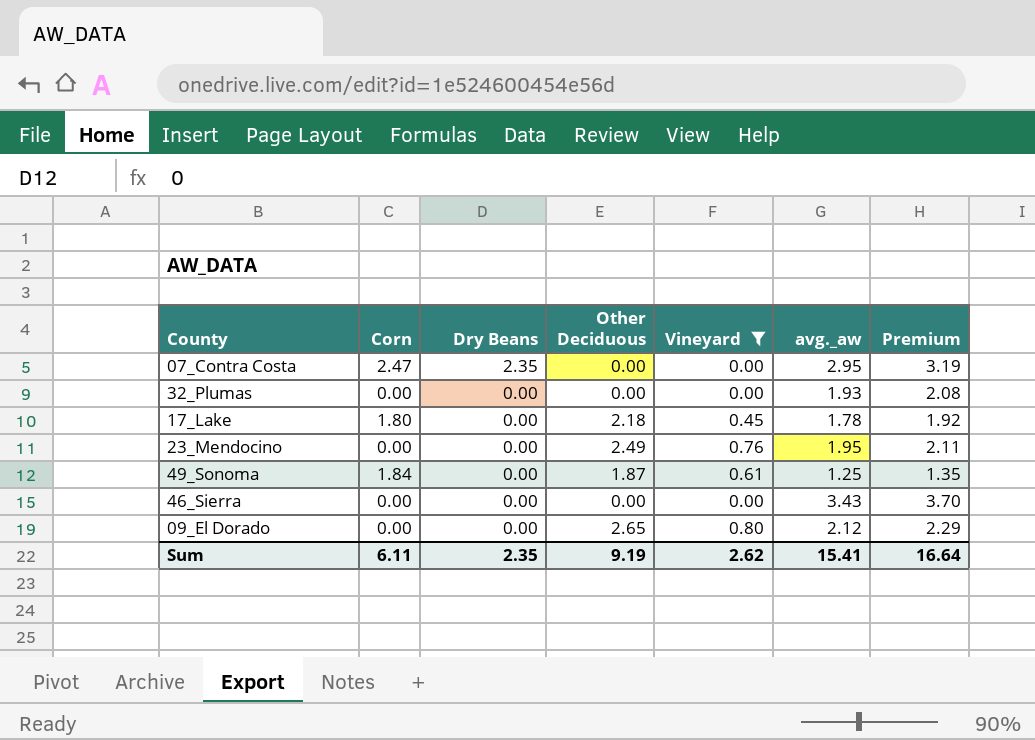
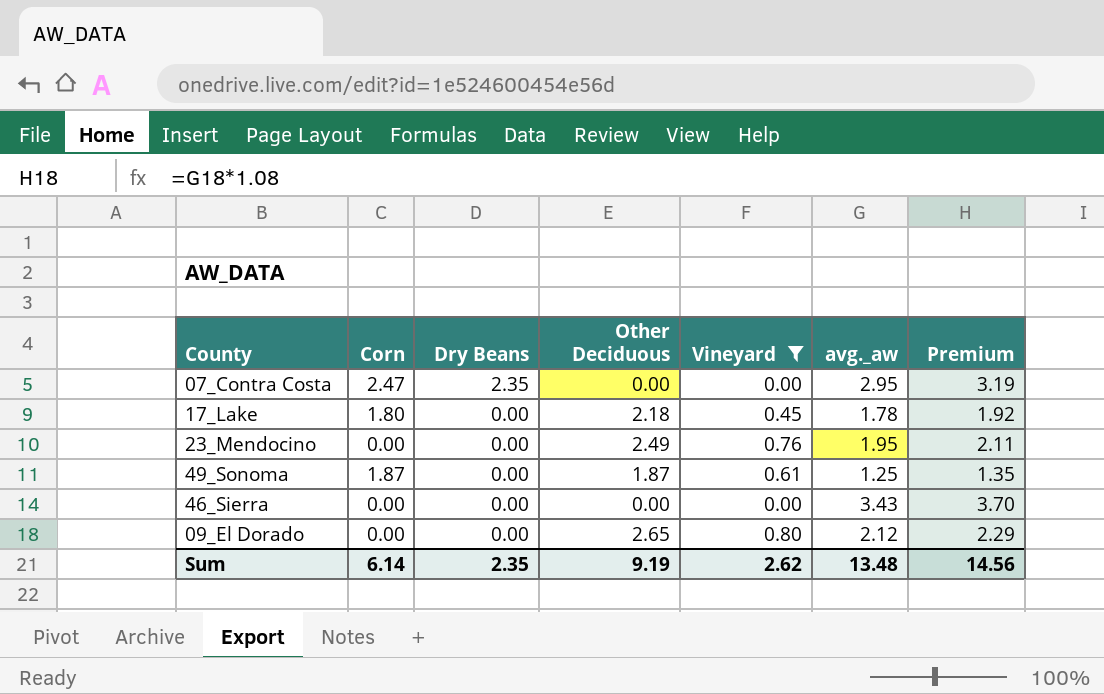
row 32_Plumas: 0.00 | 0.00 | 0.00 | 0.00 | 1.93 | 2.08 -> none
49_Sonoma | Corn: 1.84 -> 1.87
Sum | Corn: 6.11 -> 6.14
Sum | avg._aw: 15.41 -> 13.48
Sum | Premium: 16.64 -> 14.56

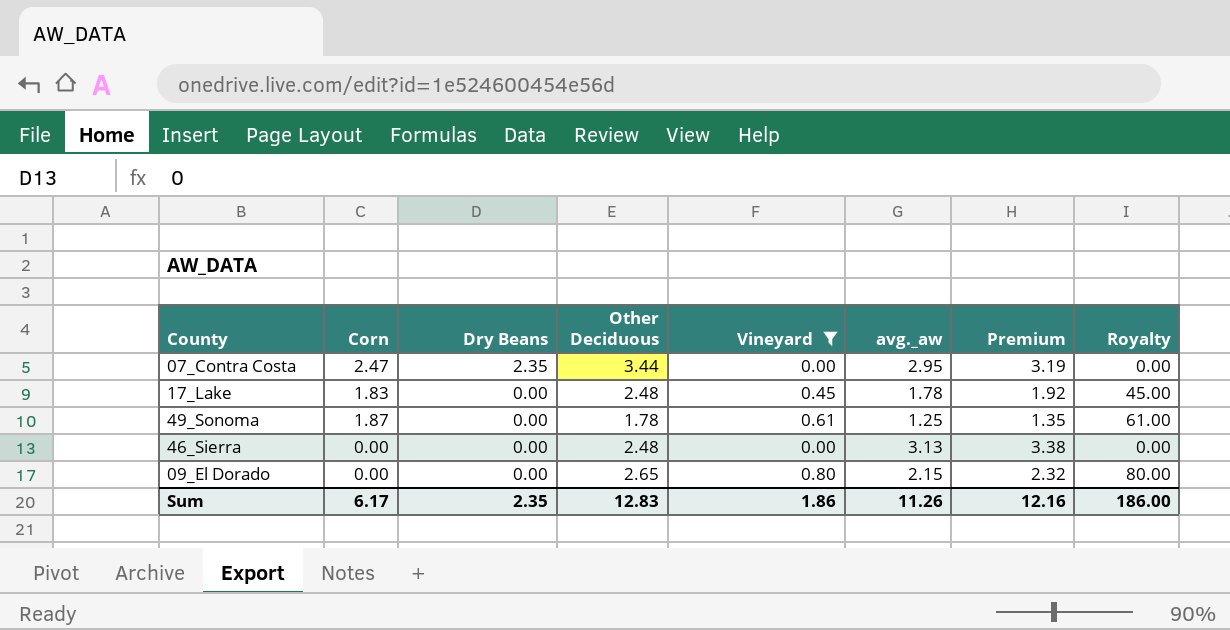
column Royalty | formula: none -> [Vineyard] * 100
row 23_Mendocino: 0.00 | 0.00 | 2.49 | 0.76 | 1.95 | 2.11 -> none
07_Contra Costa | Other Deciduous: 0.00 -> 3.44
17_Lake | Corn: 1.80 -> 1.83
17_Lake | Other Deciduous: 2.18 -> 2.48
49_Sonoma | Other Deciduous: 1.87 -> 1.78
46_Sierra | Other Deciduous: 0.00 -> 2.48
46_Sierra | avg._aw: 3.43 -> 3.13
46_Sierra | Premium: 3.70 -> 3.38
09_El Dorado | avg._aw: 2.12 -> 2.15
09_El Dorado | Premium: 2.29 -> 2.32
Sum | Corn: 6.14 -> 6.17
Sum | Other Deciduous: 9.19 -> 12.83
Sum | Vineyard: 2.62 -> 1.86
Sum | avg._aw: 13.48 -> 11.26
Sum | Premium: 14.56 -> 12.16

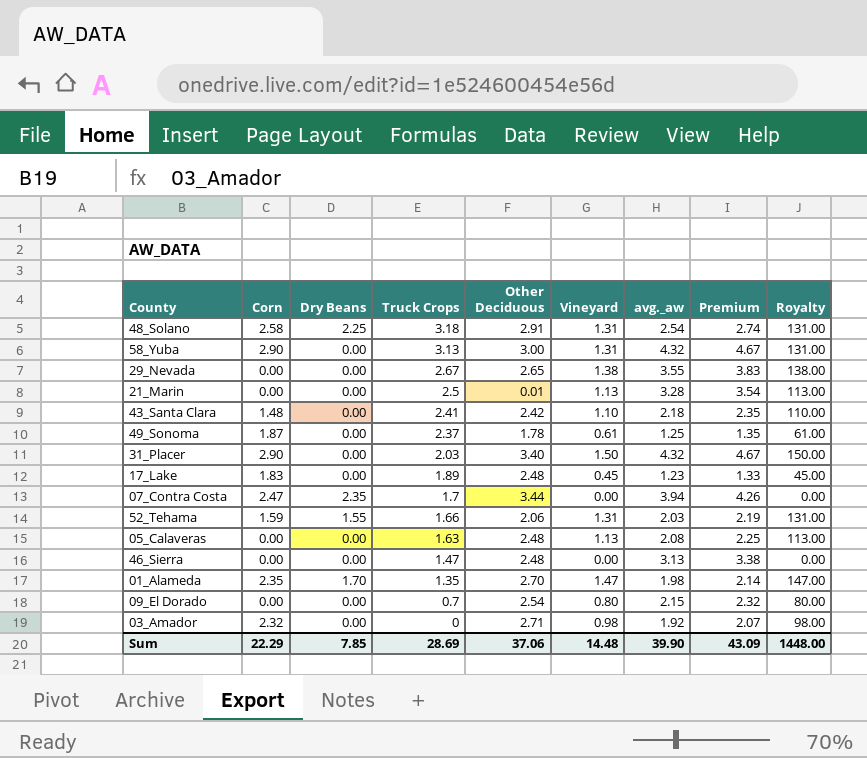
filter: Vineyard <= 0.80 -> none
row order: Dry Beans descending -> Truck Crops descending
column Truck Crops | position: none -> 4
17_Lake | avg._aw: 1.78 -> 1.23
17_Lake | Premium: 1.92 -> 1.33
07_Contra Costa | avg._aw: 2.95 -> 3.94
07_Contra Costa | Premium: 3.19 -> 4.26
09_El Dorado | Other Deciduous: 2.65 -> 2.54
Sum | Corn: 6.17 -> 22.29
Sum | Dry Beans: 2.35 -> 7.85
Sum | Other Deciduous: 12.83 -> 37.06
Sum | Vineyard: 1.86 -> 14.48
Sum | avg._aw: 11.26 -> 39.90
Sum | Premium: 12.16 -> 43.09
Sum | Royalty: 186.00 -> 1448.00

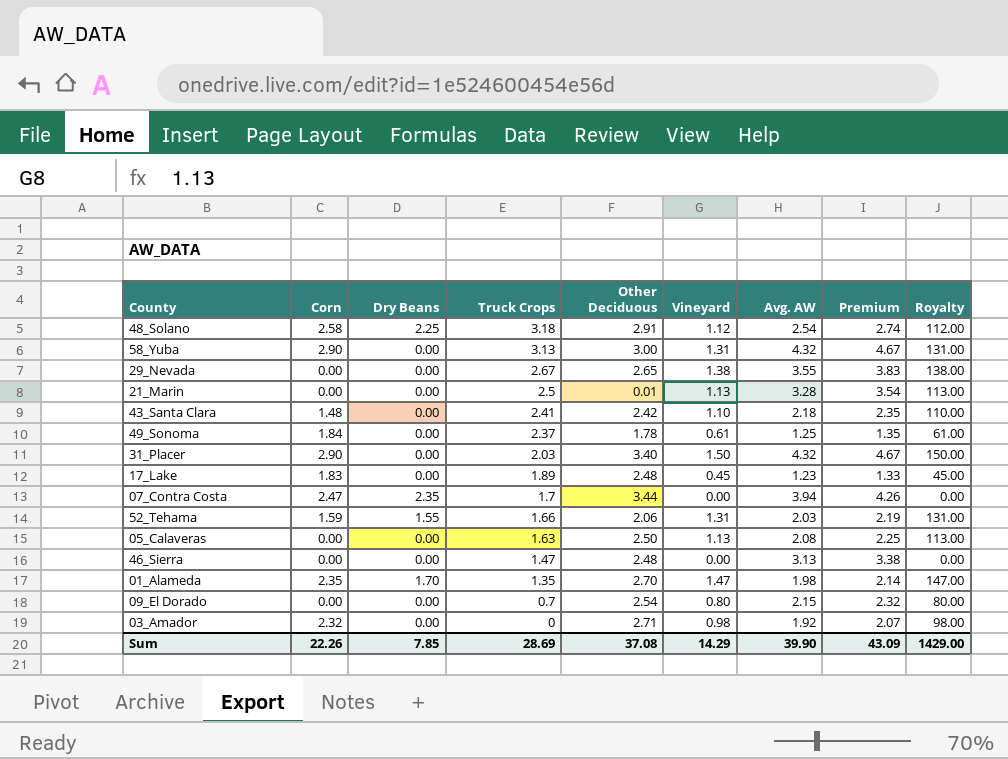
column name: avg._aw -> Avg. AW
48_Solano | Vineyard: 1.31 -> 1.12
48_Solano | Royalty: 131.00 -> 112.00
49_Sonoma | Corn: 1.87 -> 1.84
05_Calaveras | Other Deciduous: 2.48 -> 2.50
Sum | Corn: 22.29 -> 22.26
Sum | Other Deciduous: 37.06 -> 37.08
Sum | Vineyard: 14.48 -> 14.29
Sum | Royalty: 1448.00 -> 1429.00

